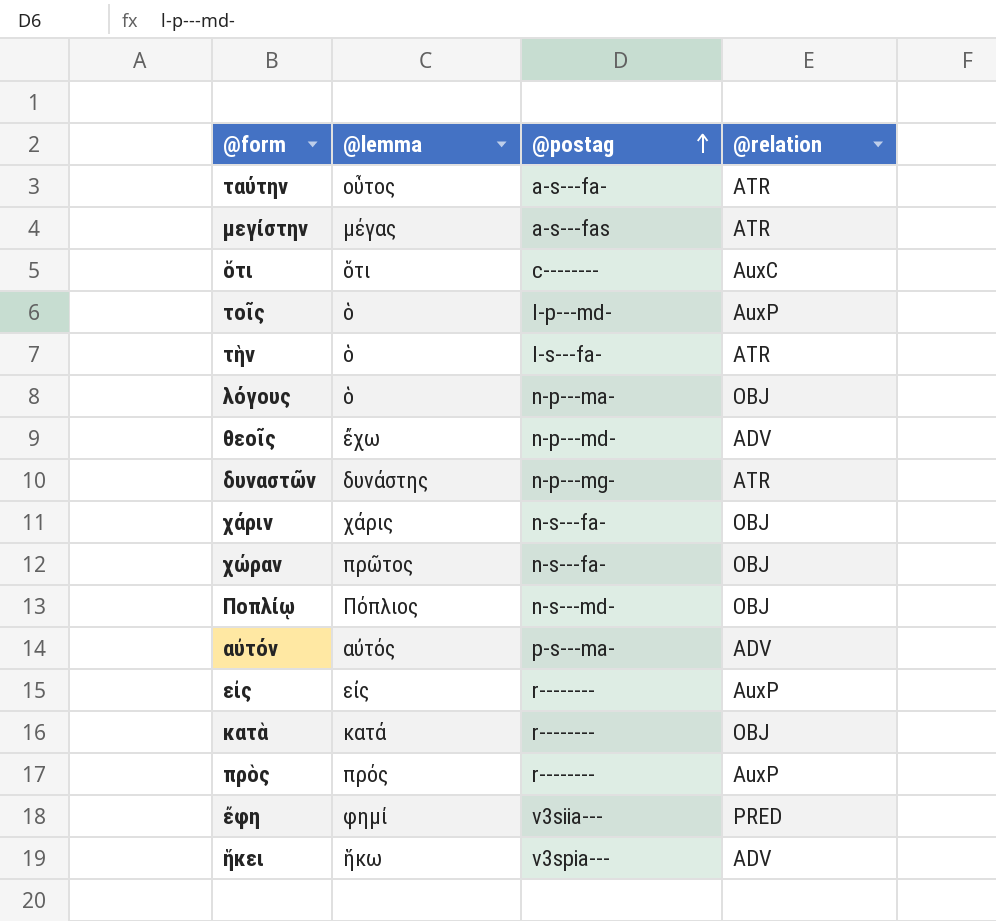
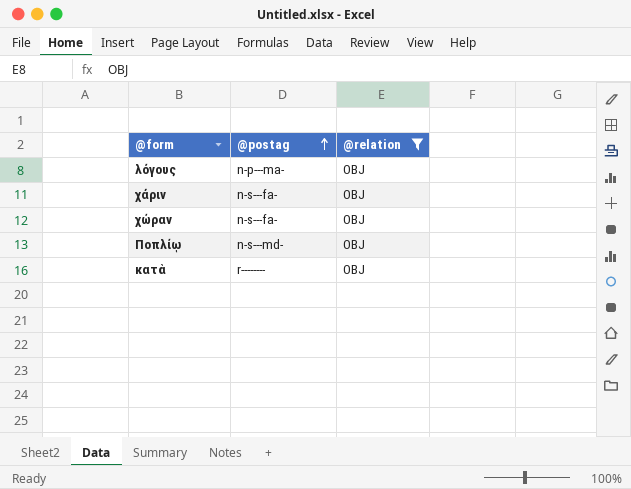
filter: none -> @relation = OBJ
column @lemma | position: 2 -> none

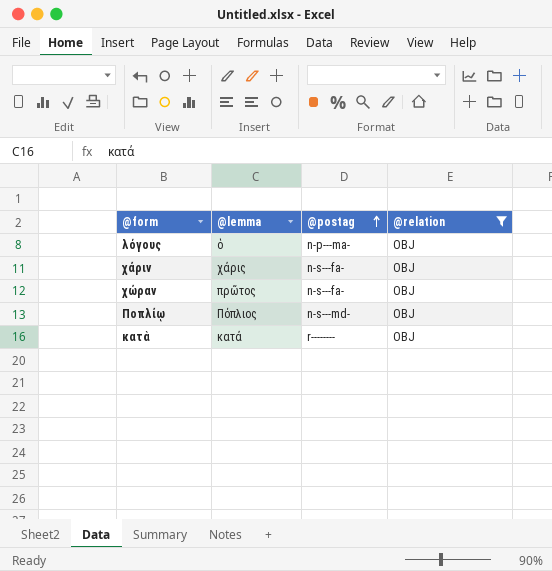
column @lemma | position: none -> 2

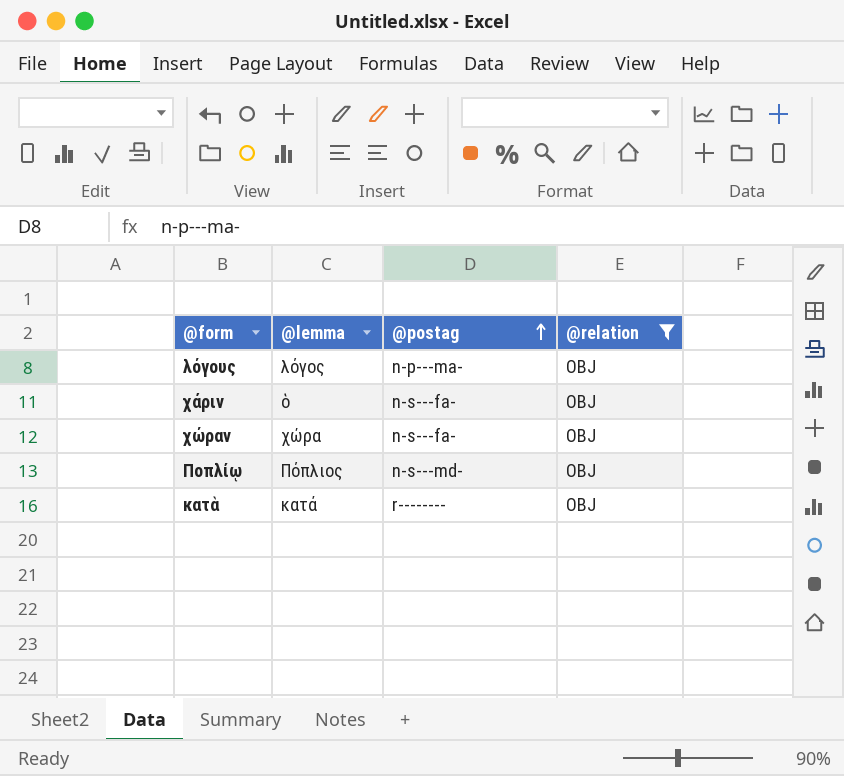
λόγους | @lemma: ὁ -> λόγος
χάριν | @lemma: χάρις -> ὁ
χώραν | @lemma: πρῶτος -> χώρα

